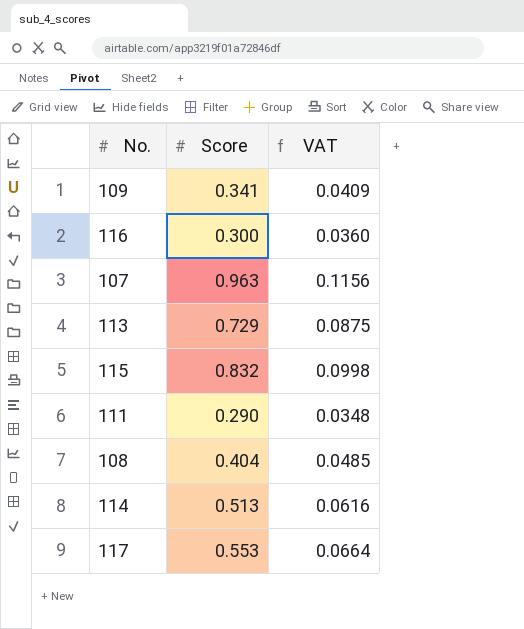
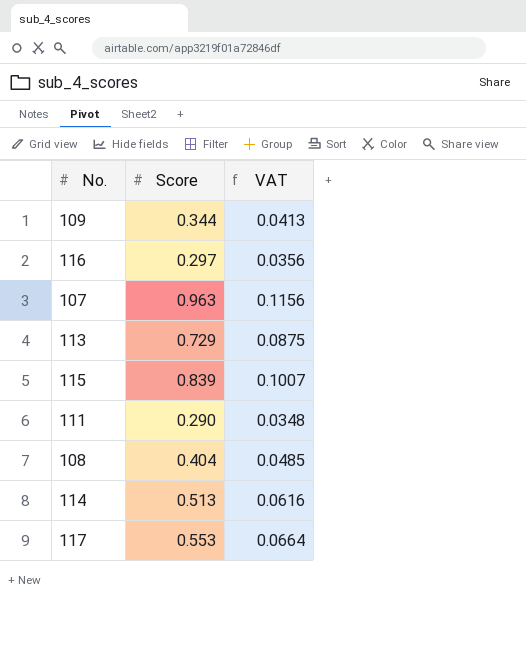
109 | Score: 0.341 -> 0.344
109 | VAT: 0.0409 -> 0.0413
116 | Score: 0.300 -> 0.297
116 | VAT: 0.0360 -> 0.0356
115 | Score: 0.832 -> 0.839
115 | VAT: 0.0998 -> 0.1007

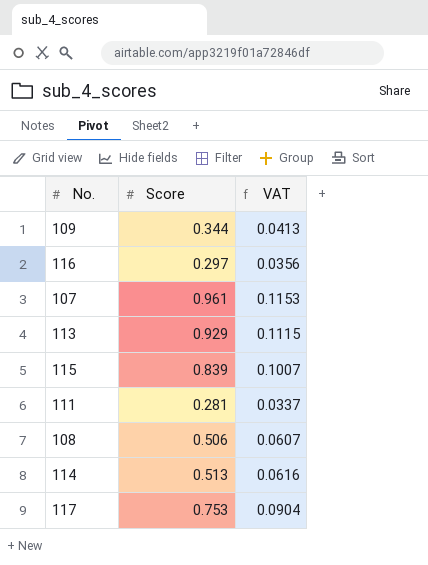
107 | Score: 0.963 -> 0.961
107 | VAT: 0.1156 -> 0.1153
113 | Score: 0.729 -> 0.929
113 | VAT: 0.0875 -> 0.1115
111 | Score: 0.290 -> 0.281
111 | VAT: 0.0348 -> 0.0337
108 | Score: 0.404 -> 0.506
108 | VAT: 0.0485 -> 0.0607
117 | Score: 0.553 -> 0.753
117 | VAT: 0.0664 -> 0.0904

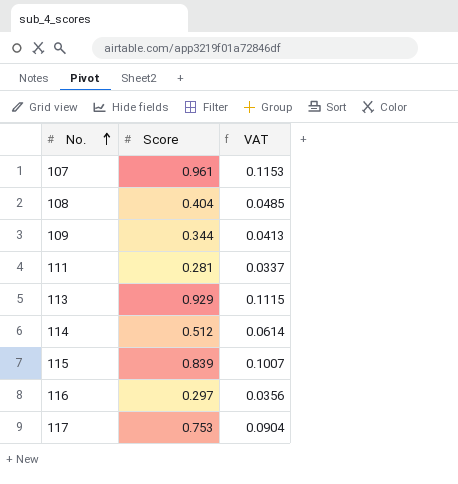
row order: none -> No. ascending
108 | Score: 0.506 -> 0.404
108 | VAT: 0.0607 -> 0.0485
114 | Score: 0.513 -> 0.512
114 | VAT: 0.0616 -> 0.0614

